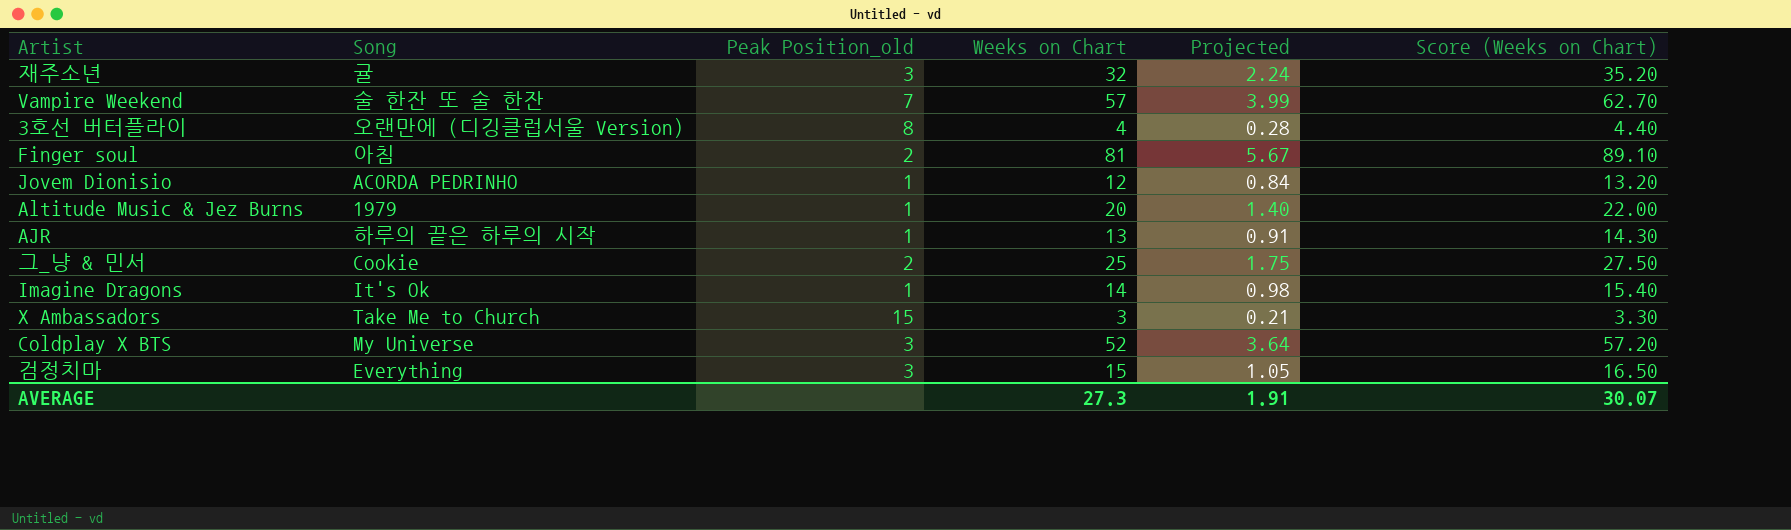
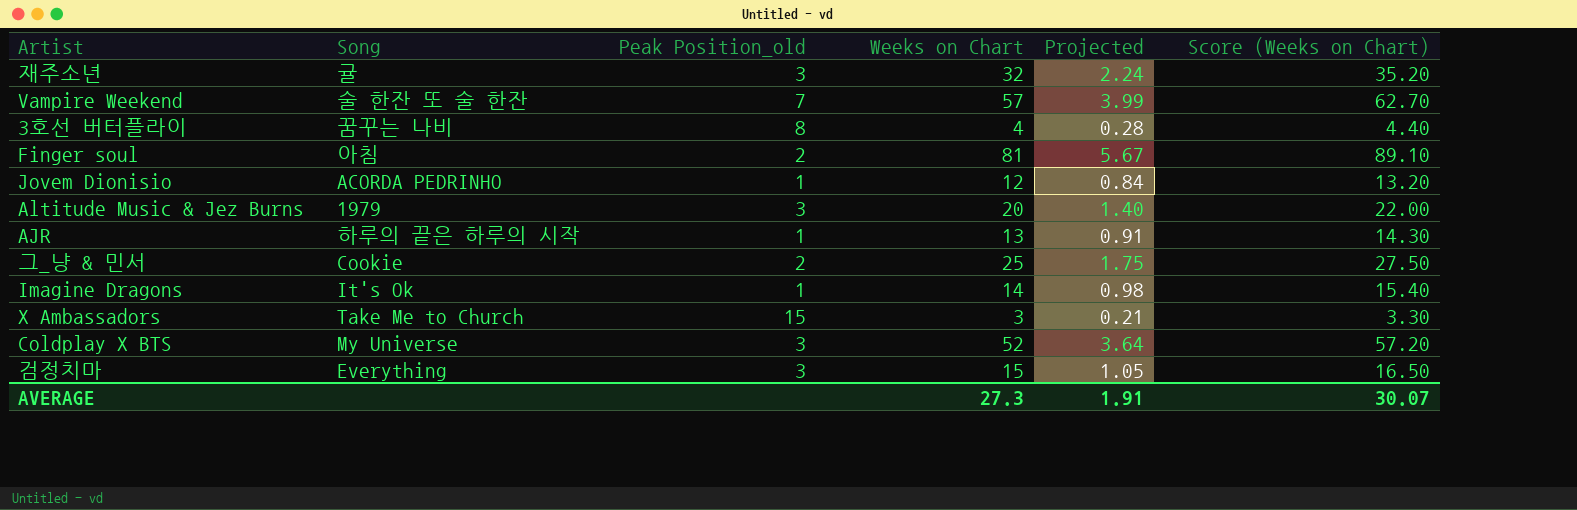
3호선 버터플라이 | Song: 오랜만에 (디깅클럽서울 Version) -> 꿈꾸는 나비
Altitude Music & Jez Burns | Peak Position_old: 1 -> 3

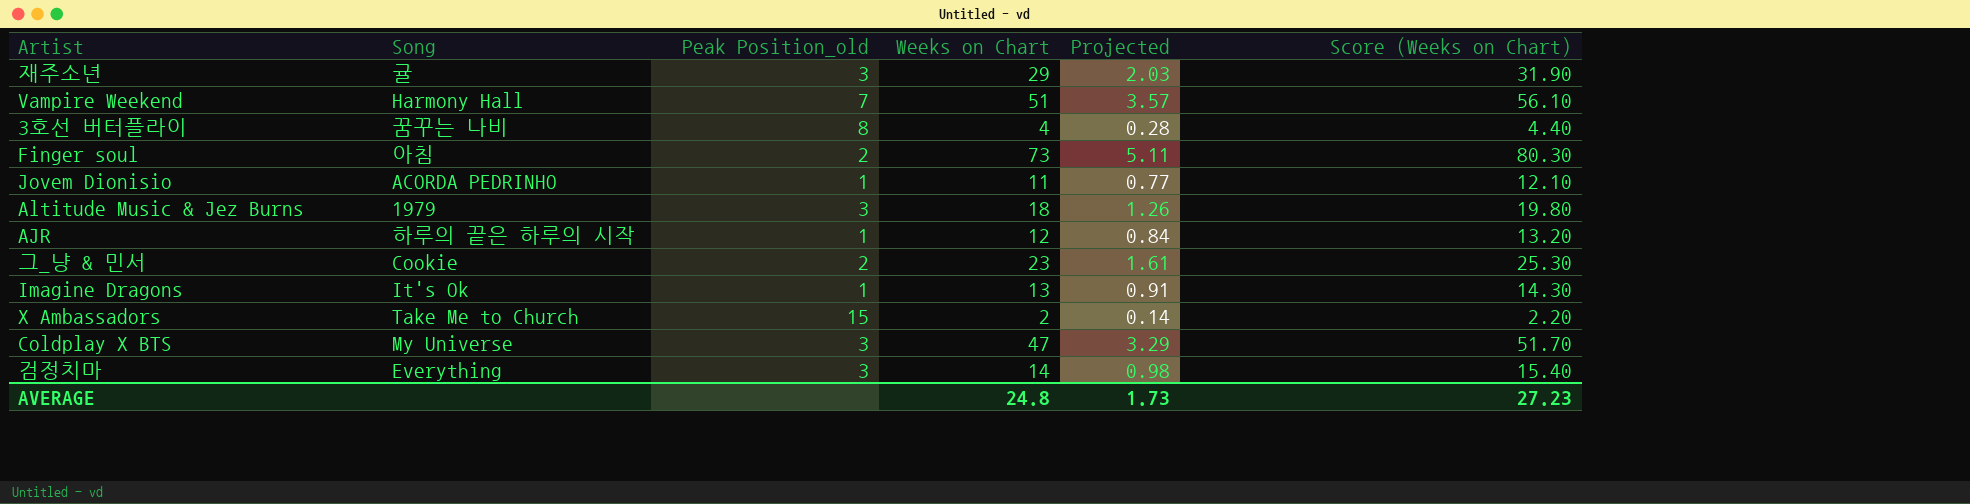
재주소년 | Weeks on Chart: 32 -> 29
재주소년 | Projected: 2.24 -> 2.03
재주소년 | Score (Weeks on Chart): 35.20 -> 31.90
Vampire Weekend | Song: 술 한잔 또 술 한잔 -> Harmony Hall
Vampire Weekend | Weeks on Chart: 57 -> 51
Vampire Weekend | Projected: 3.99 -> 3.57
Vampire Weekend | Score (Weeks on Chart): 62.70 -> 56.10
Finger soul | Weeks on Chart: 81 -> 73
Finger soul | Projected: 5.67 -> 5.11
Finger soul | Score (Weeks on Chart): 89.10 -> 80.30
Jovem Dionisio | Weeks on Chart: 12 -> 11
Jovem Dionisio | Projected: 0.84 -> 0.77
Jovem Dionisio | Score (Weeks on Chart): 13.20 -> 12.10
Altitude Music & Jez Burns | Weeks on Chart: 20 -> 18
Altitude Music & Jez Burns | Projected: 1.40 -> 1.26
Altitude Music & Jez Burns | Score (Weeks on Chart): 22.00 -> 19.80
AJR | Weeks on Chart: 13 -> 12
AJR | Projected: 0.91 -> 0.84
AJR | Score (Weeks on Chart): 14.30 -> 13.20
그_냥 & 민서 | Weeks on Chart: 25 -> 23
그_냥 & 민서 | Projected: 1.75 -> 1.61
그_냥 & 민서 | Score (Weeks on Chart): 27.50 -> 25.30
Imagine Dragons | Weeks on Chart: 14 -> 13
Imagine Dragons | Projected: 0.98 -> 0.91
Imagine Dragons | Score (Weeks on Chart): 15.40 -> 14.30
X Ambassadors | Weeks on Chart: 3 -> 2
X Ambassadors | Projected: 0.21 -> 0.14
X Ambassadors | Score (Weeks on Chart): 3.30 -> 2.20
Coldplay X BTS | Weeks on Chart: 52 -> 47
Coldplay X BTS | Projected: 3.64 -> 3.29
Coldplay X BTS | Score (Weeks on Chart): 57.20 -> 51.70
검정치마 | Weeks on Chart: 15 -> 14
검정치마 | Projected: 1.05 -> 0.98
검정치마 | Score (Weeks on Chart): 16.50 -> 15.40
AVERAGE | Weeks on Chart: 27.3 -> 24.8
AVERAGE | Projected: 1.91 -> 1.73
AVERAGE | Score (Weeks on Chart): 30.07 -> 27.23

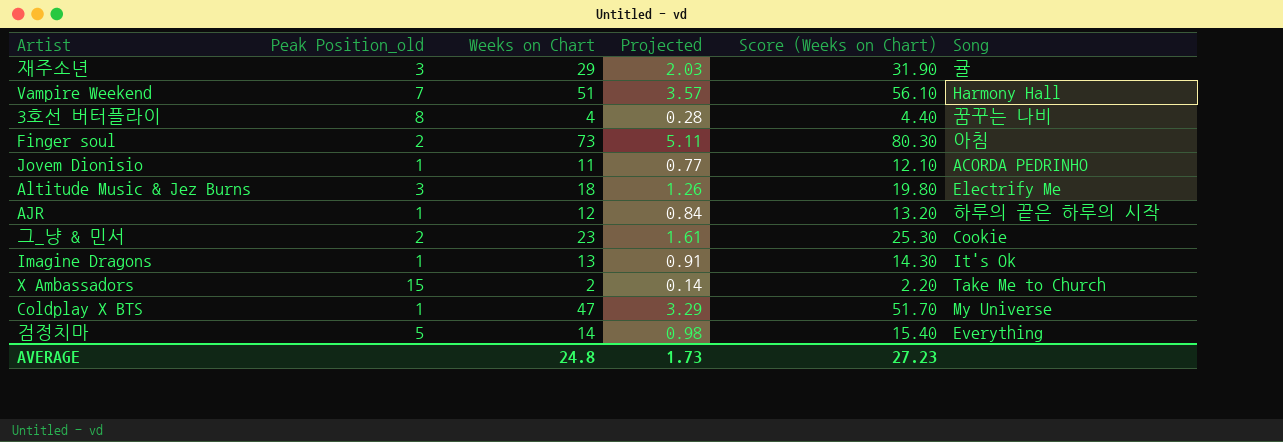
column Song | position: 2 -> 6
Altitude Music & Jez Burns | Song: 1979 -> Electrify Me
Coldplay X BTS | Peak Position_old: 3 -> 1
검정치마 | Peak Position_old: 3 -> 5

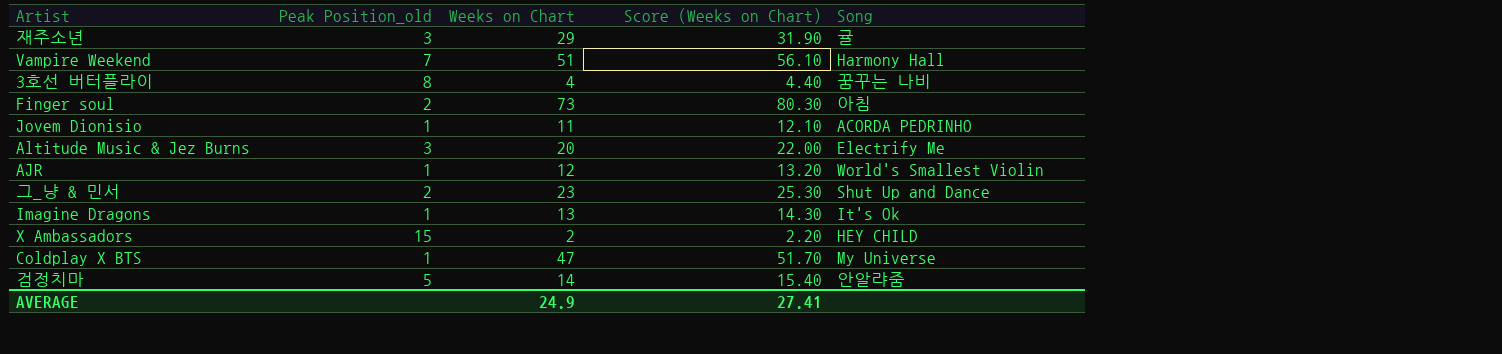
column Projected | formula: [Weeks on Chart] * 0.07 -> none
Altitude Music & Jez Burns | Weeks on Chart: 18 -> 20
Altitude Music & Jez Burns | Score (Weeks on Chart): 19.80 -> 22.00
AJR | Song: 하루의 끝은 하루의 시작 -> World's Smallest Violin
그_냥 & 민서 | Song: Cookie -> Shut Up and Dance
X Ambassadors | Song: Take Me to Church -> HEY CHILD
검정치마 | Song: Everything -> 안알랴줌
AVERAGE | Weeks on Chart: 24.8 -> 24.9
AVERAGE | Score (Weeks on Chart): 27.23 -> 27.41

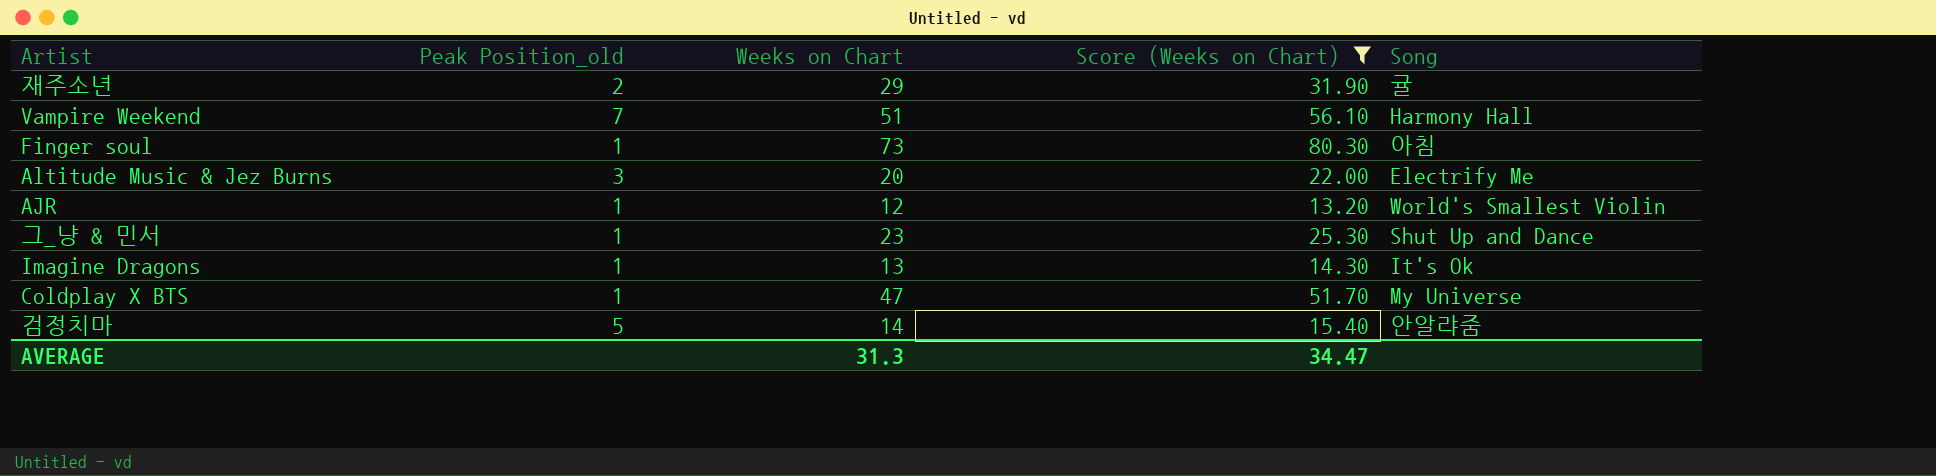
filter: none -> Score (Weeks on Chart) >= 13.20
재주소년 | Peak Position_old: 3 -> 2
Finger soul | Peak Position_old: 2 -> 1
그_냥 & 민서 | Peak Position_old: 2 -> 1
AVERAGE | Weeks on Chart: 24.9 -> 31.3
AVERAGE | Score (Weeks on Chart): 27.41 -> 34.47

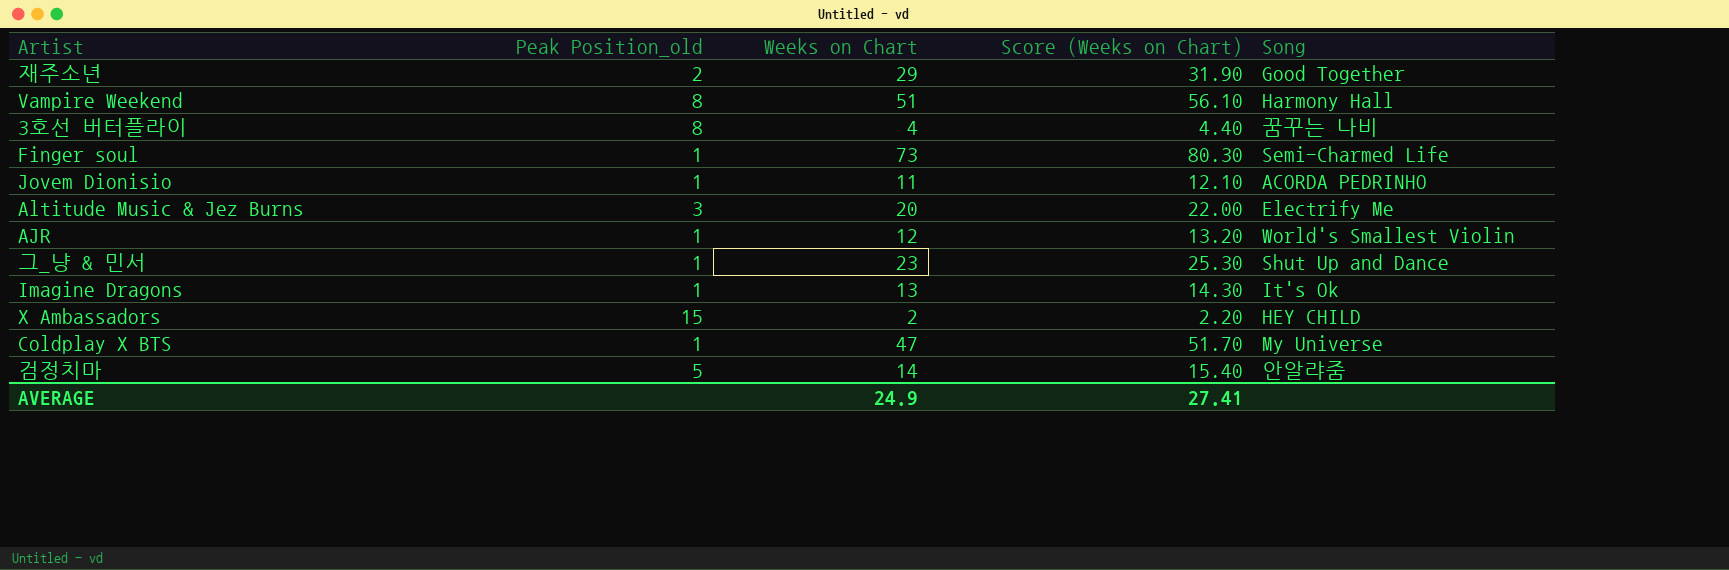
filter: Score (Weeks on Chart) >= 13.20 -> none
재주소년 | Song: 귤 -> Good Together
Vampire Weekend | Peak Position_old: 7 -> 8
Finger soul | Song: 아침 -> Semi-Charmed Life
AVERAGE | Weeks on Chart: 31.3 -> 24.9
AVERAGE | Score (Weeks on Chart): 34.47 -> 27.41

